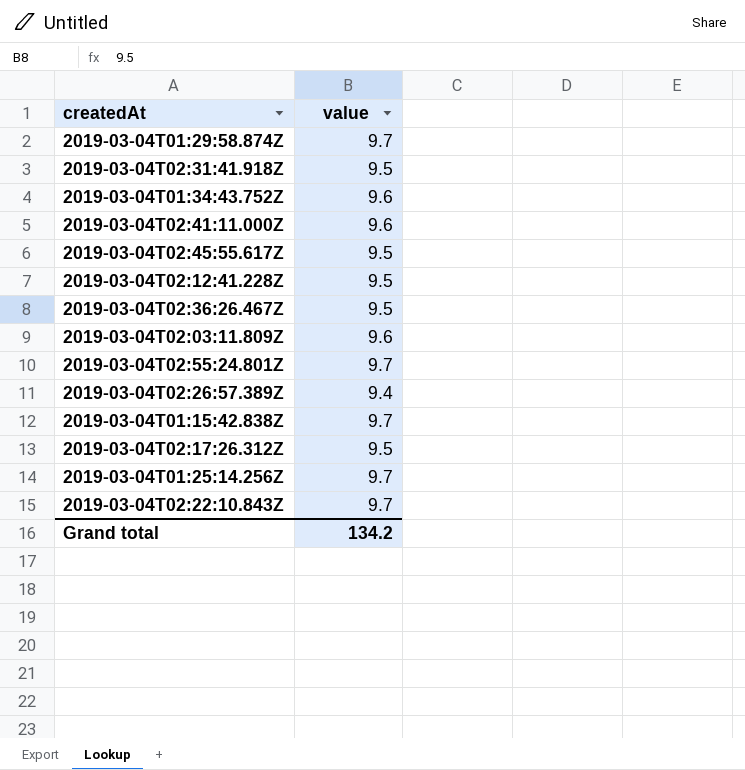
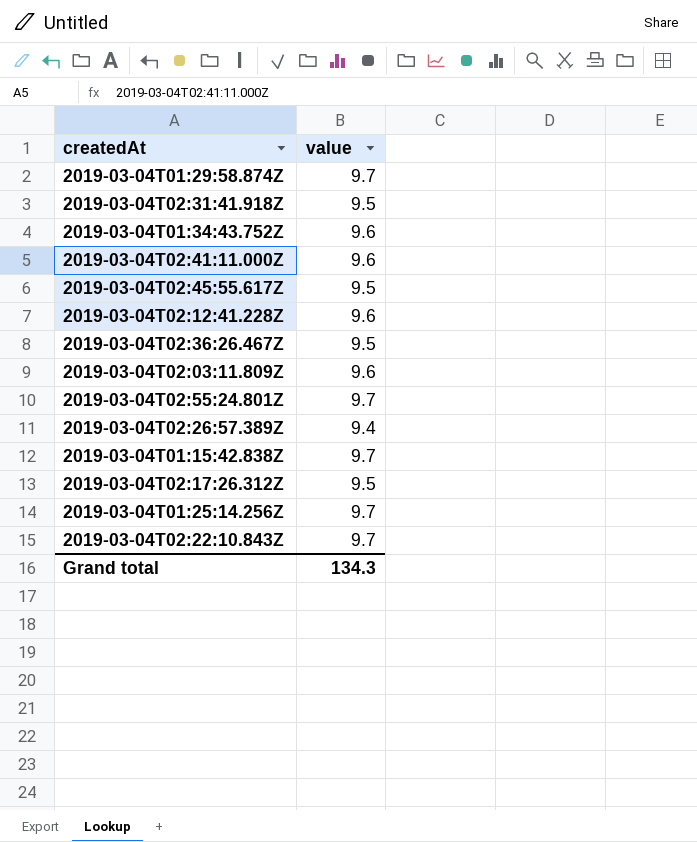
2019-03-04T02:12:41.228Z | value: 9.5 -> 9.6
Grand total | value: 134.2 -> 134.3

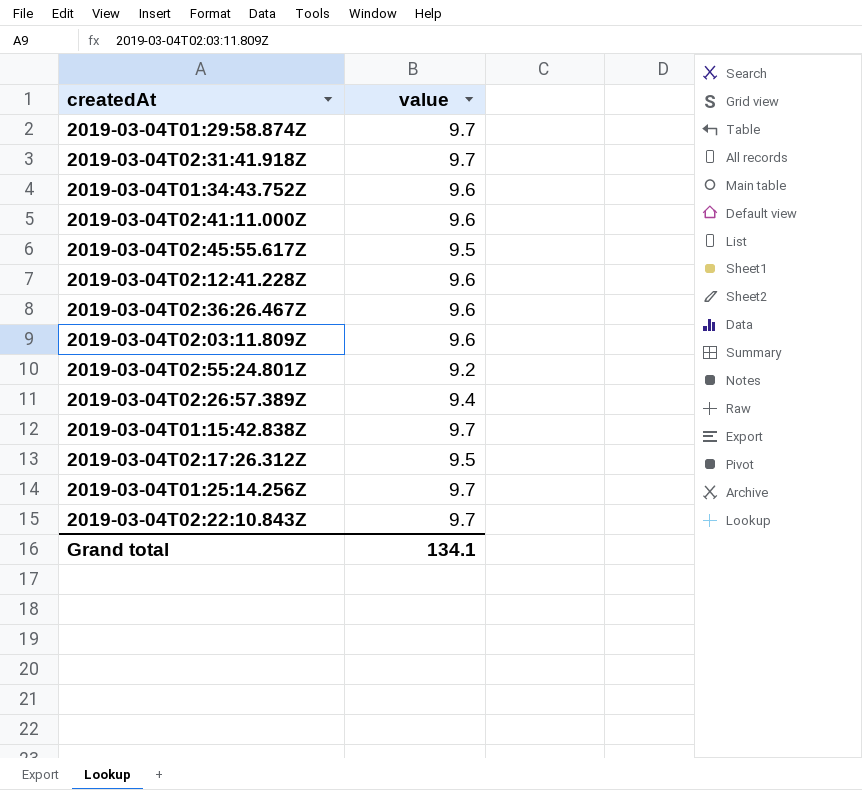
2019-03-04T02:31:41.918Z | value: 9.5 -> 9.7
2019-03-04T02:36:26.467Z | value: 9.5 -> 9.6
2019-03-04T02:55:24.801Z | value: 9.7 -> 9.2
Grand total | value: 134.3 -> 134.1

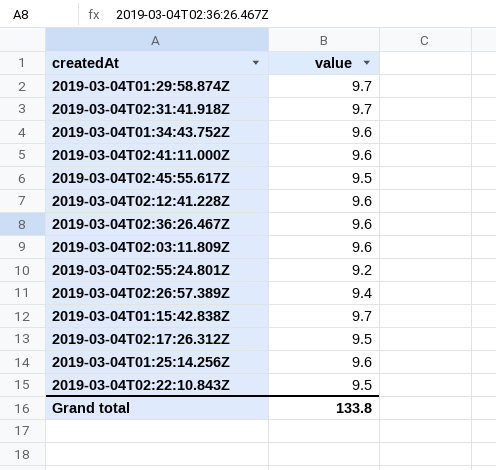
2019-03-04T01:25:14.256Z | value: 9.7 -> 9.6
2019-03-04T02:22:10.843Z | value: 9.7 -> 9.5
Grand total | value: 134.1 -> 133.8

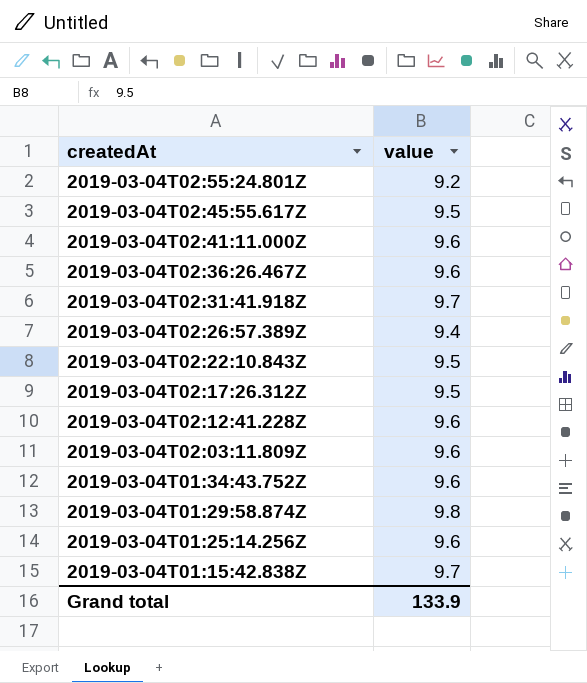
row order: none -> createdAt descending
2019-03-04T01:29:58.874Z | value: 9.7 -> 9.8
Grand total | value: 133.8 -> 133.9

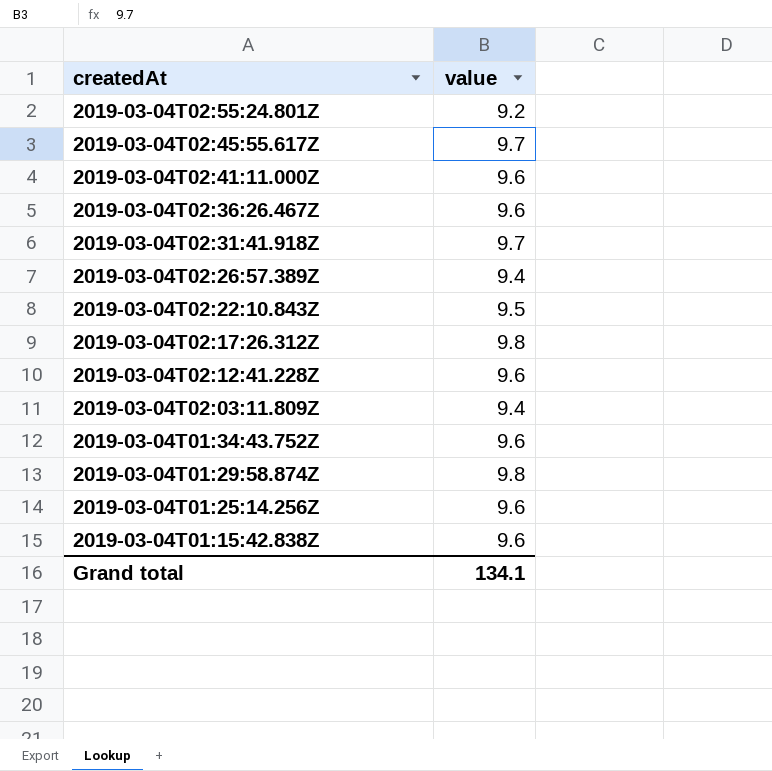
2019-03-04T02:45:55.617Z | value: 9.5 -> 9.7
2019-03-04T02:17:26.312Z | value: 9.5 -> 9.8
2019-03-04T02:03:11.809Z | value: 9.6 -> 9.4
2019-03-04T01:15:42.838Z | value: 9.7 -> 9.6
Grand total | value: 133.9 -> 134.1

